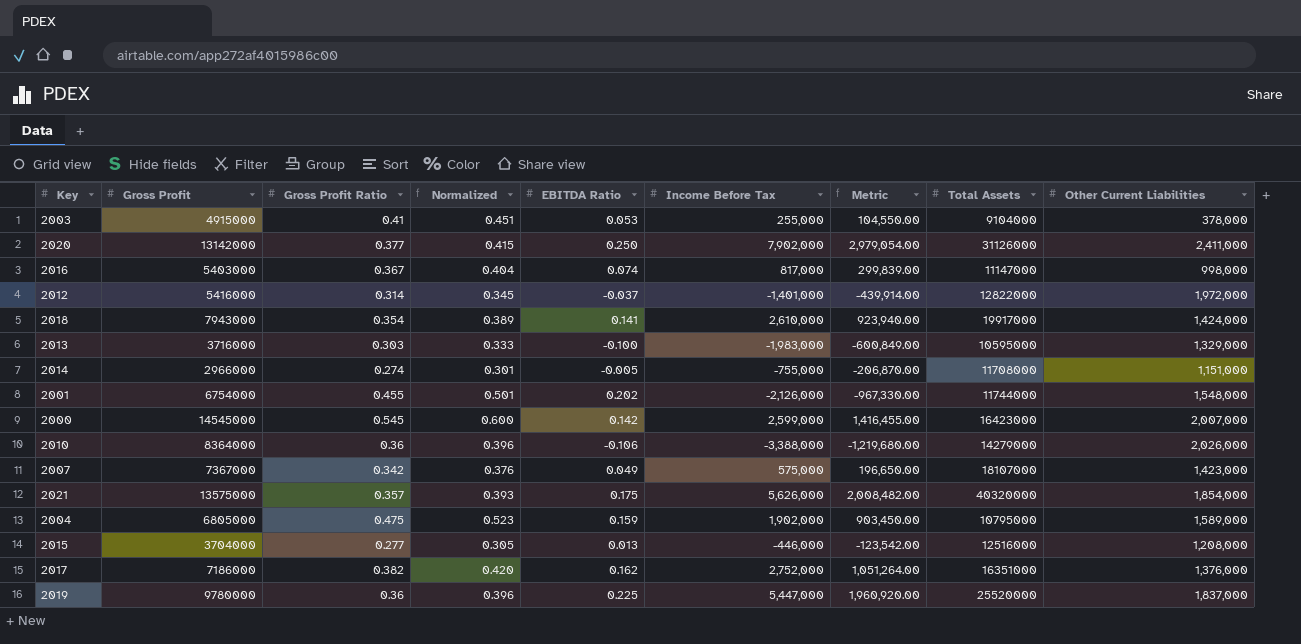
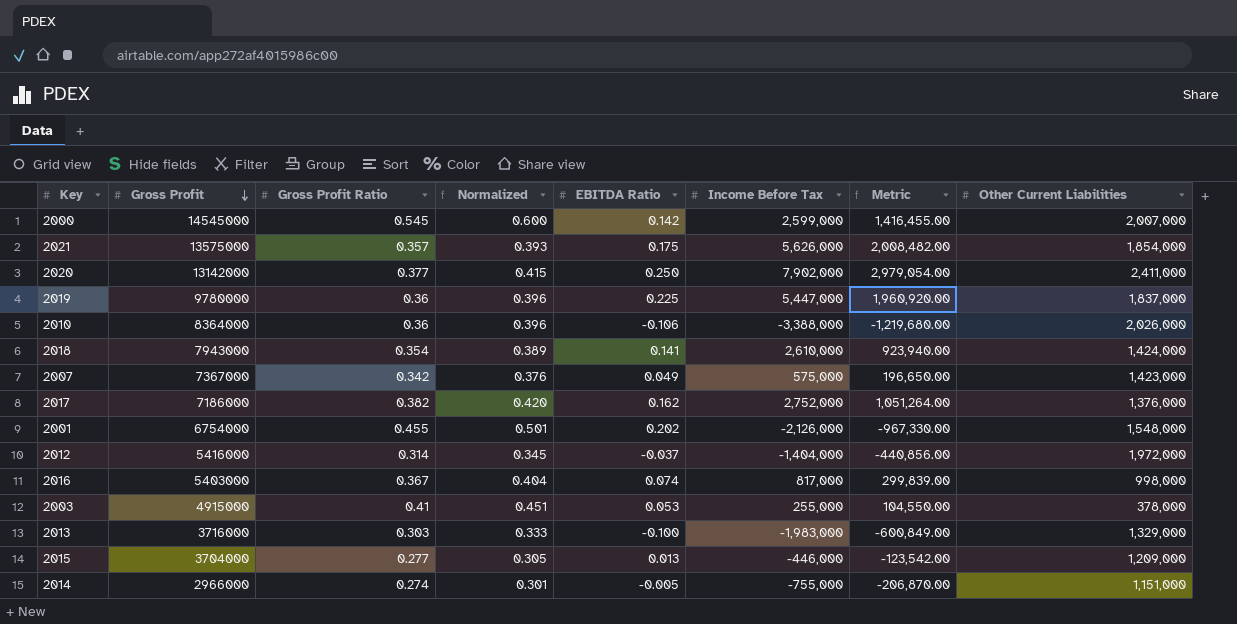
row order: none -> Gross Profit descending
column Total Assets | position: 8 -> none
row 2004: 6805000 | 0.475 | 0.523 | 0.159 | 1,902,000 | 903,450.00 | 10795000 | 1,589,000 -> none
2012 | Income Before Tax: -1,401,000 -> -1,404,000
2012 | Metric: -439,914.00 -> -440,856.00
2015 | Other Current Liabilities: 1,208,000 -> 1,209,000

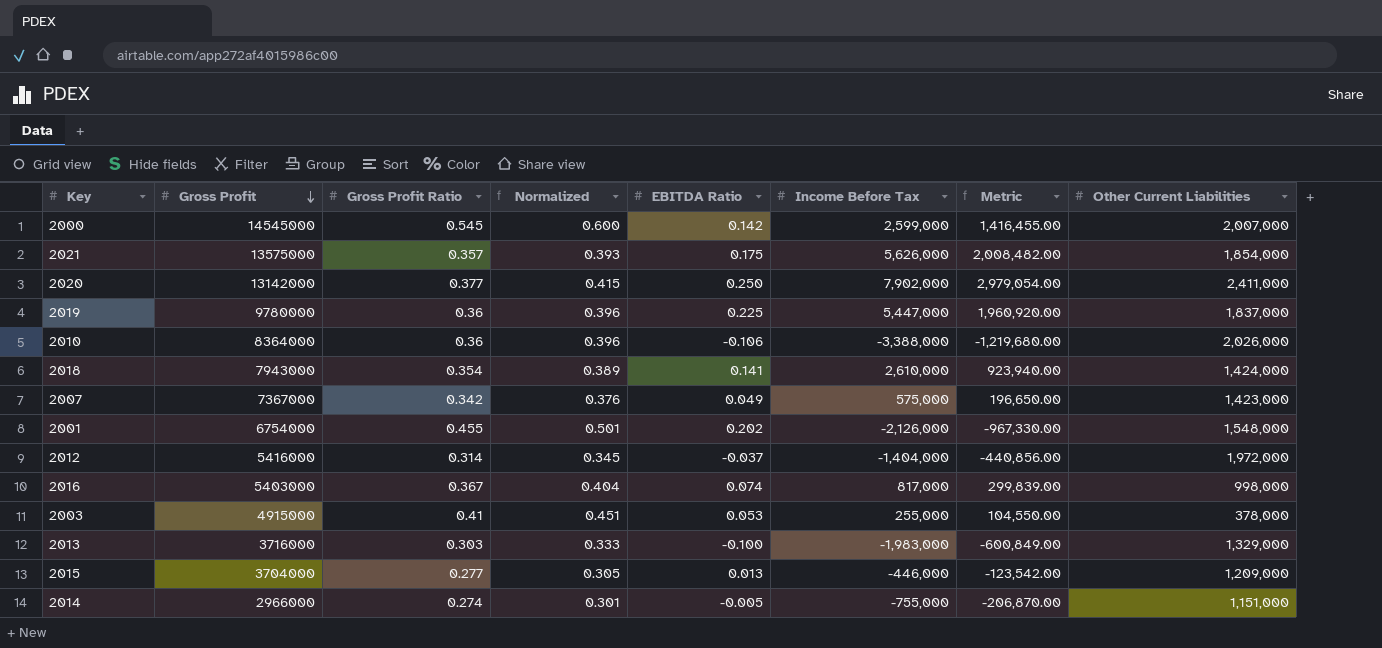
row 2017: 7186000 | 0.382 | 0.420 | 0.162 | 2,752,000 | 1,051,264.00 | 1,376,000 -> none

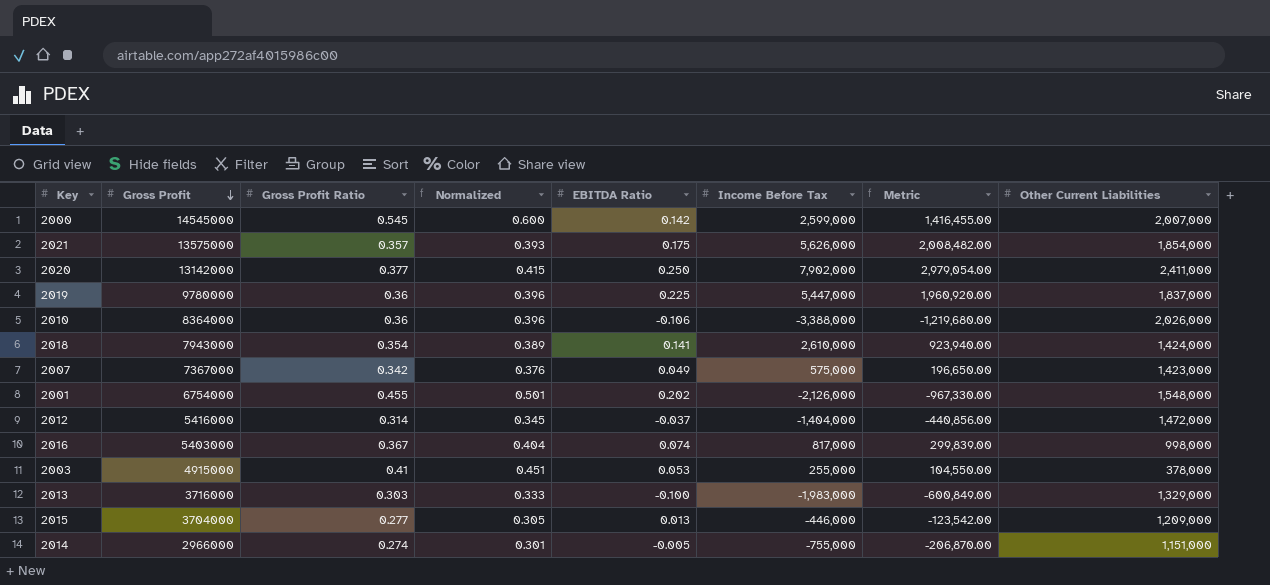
2012 | Other Current Liabilities: 1,972,000 -> 1,472,000

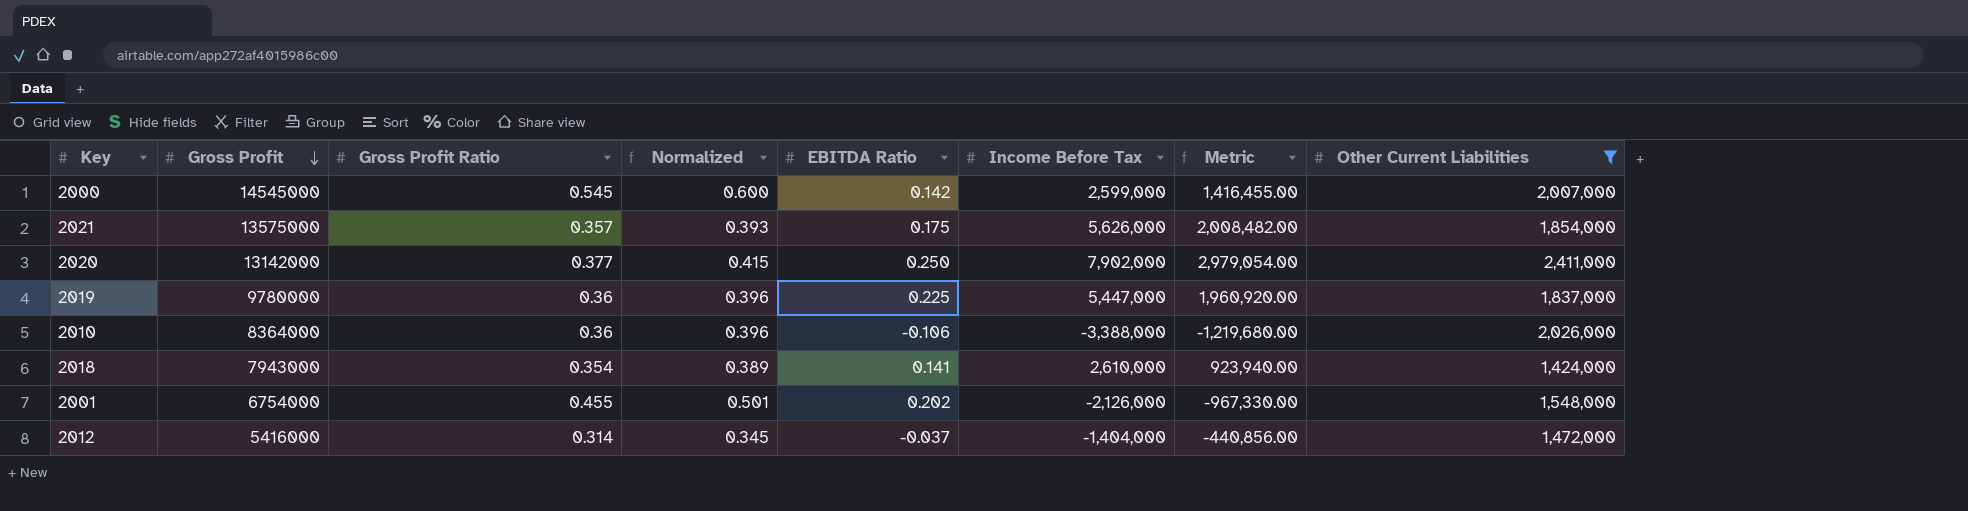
filter: none -> Other Current Liabilities >= 1,424,000

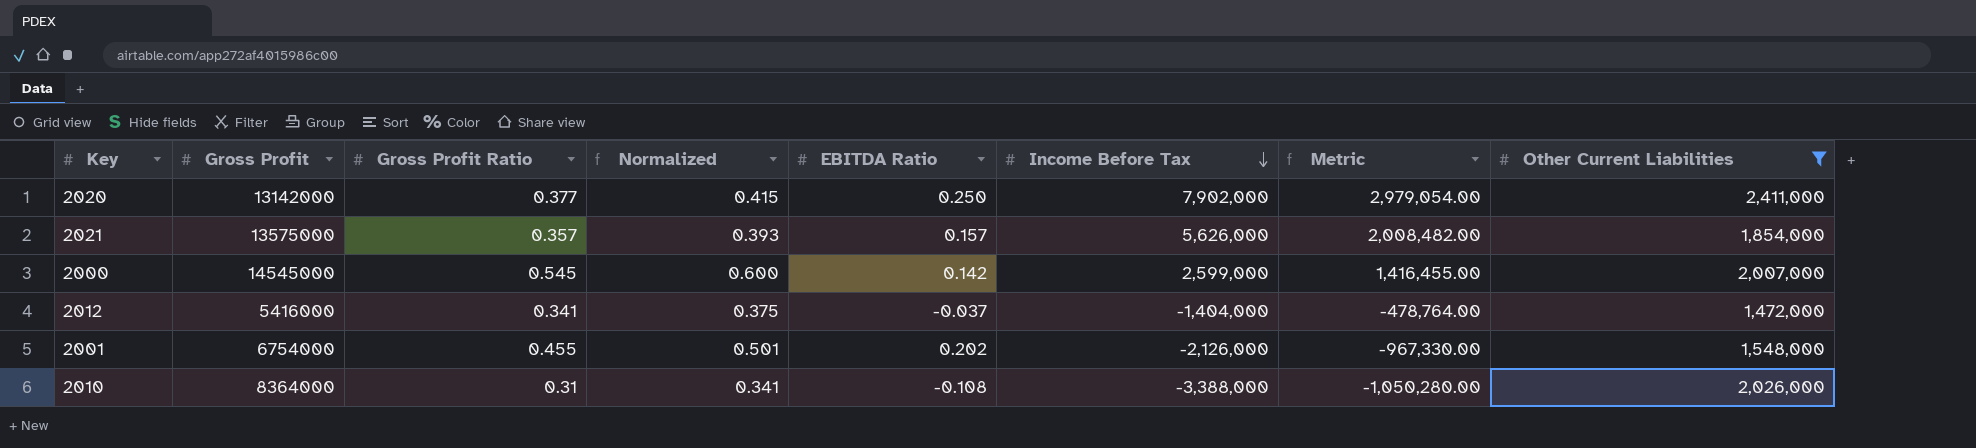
row order: Gross Profit descending -> Income Before Tax descending
row 2019: 9780000 | 0.36 | 0.396 | 0.225 | 5,447,000 | 1,960,920.00 | 1,837,000 -> none
row 2018: 7943000 | 0.354 | 0.389 | 0.141 | 2,610,000 | 923,940.00 | 1,424,000 -> none
2021 | EBITDA Ratio: 0.175 -> 0.157
2012 | Gross Profit Ratio: 0.314 -> 0.341
2012 | Normalized: 0.345 -> 0.375
2012 | Metric: -440,856.00 -> -478,764.00
2010 | Gross Profit Ratio: 0.36 -> 0.31
2010 | Normalized: 0.396 -> 0.341
2010 | EBITDA Ratio: -0.106 -> -0.108
2010 | Metric: -1,219,680.00 -> -1,050,280.00

